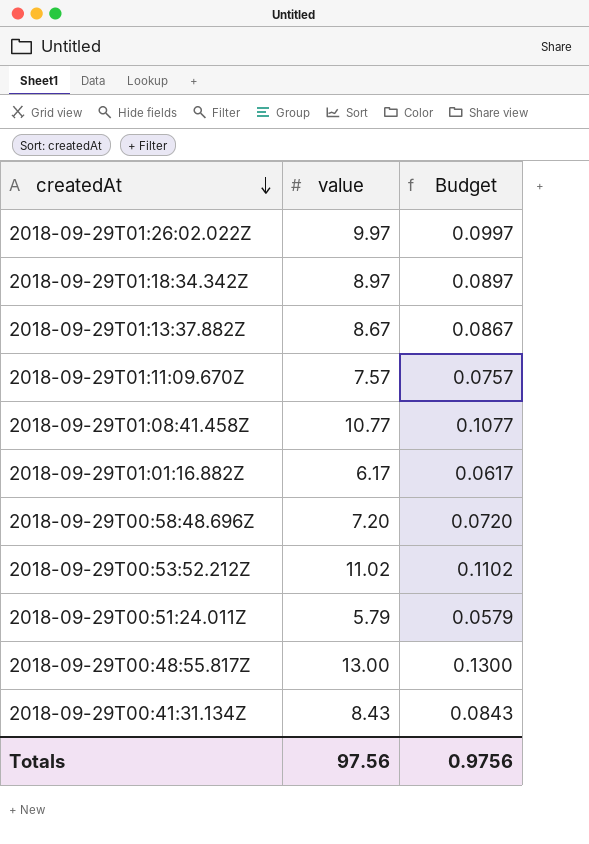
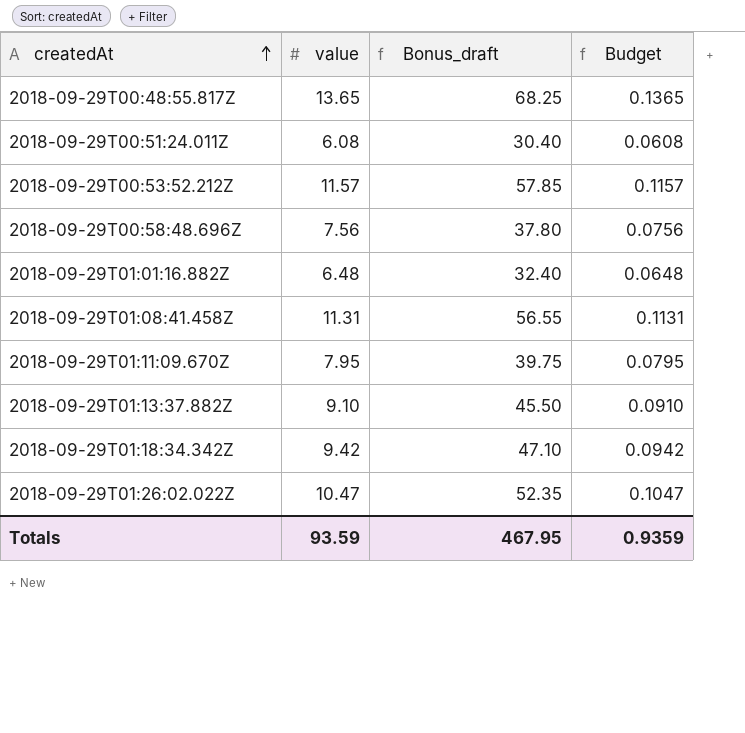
row order: createdAt descending -> createdAt ascending
column Bonus_draft | formula: none -> [value] * 5
row 2018-09-29T00:41:31.134Z: 8.43 | 0.0843 -> none
2018-09-29T00:48:55.817Z | value: 13.00 -> 13.65
2018-09-29T00:48:55.817Z | Budget: 0.1300 -> 0.1365
2018-09-29T00:51:24.011Z | value: 5.79 -> 6.08
2018-09-29T00:51:24.011Z | Budget: 0.0579 -> 0.0608
2018-09-29T00:53:52.212Z | value: 11.02 -> 11.57
2018-09-29T00:53:52.212Z | Budget: 0.1102 -> 0.1157
2018-09-29T00:58:48.696Z | value: 7.20 -> 7.56
2018-09-29T00:58:48.696Z | Budget: 0.0720 -> 0.0756
2018-09-29T01:01:16.882Z | value: 6.17 -> 6.48
2018-09-29T01:01:16.882Z | Budget: 0.0617 -> 0.0648
2018-09-29T01:08:41.458Z | value: 10.77 -> 11.31
2018-09-29T01:08:41.458Z | Budget: 0.1077 -> 0.1131
2018-09-29T01:11:09.670Z | value: 7.57 -> 7.95
2018-09-29T01:11:09.670Z | Budget: 0.0757 -> 0.0795
2018-09-29T01:13:37.882Z | value: 8.67 -> 9.10
2018-09-29T01:13:37.882Z | Budget: 0.0867 -> 0.0910
2018-09-29T01:18:34.342Z | value: 8.97 -> 9.42
2018-09-29T01:18:34.342Z | Budget: 0.0897 -> 0.0942
2018-09-29T01:26:02.022Z | value: 9.97 -> 10.47
2018-09-29T01:26:02.022Z | Budget: 0.0997 -> 0.1047
Totals | value: 97.56 -> 93.59
Totals | Budget: 0.9756 -> 0.9359

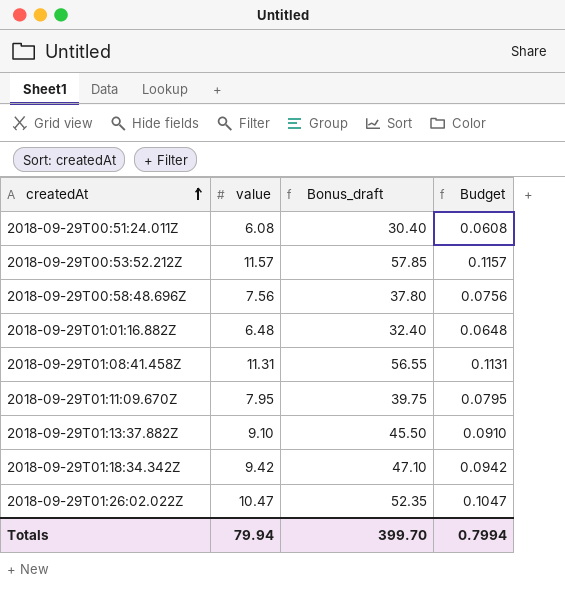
row 2018-09-29T00:48:55.817Z: 13.65 | 68.25 | 0.1365 -> none
Totals | value: 93.59 -> 79.94
Totals | Bonus_draft: 467.95 -> 399.70
Totals | Budget: 0.9359 -> 0.7994

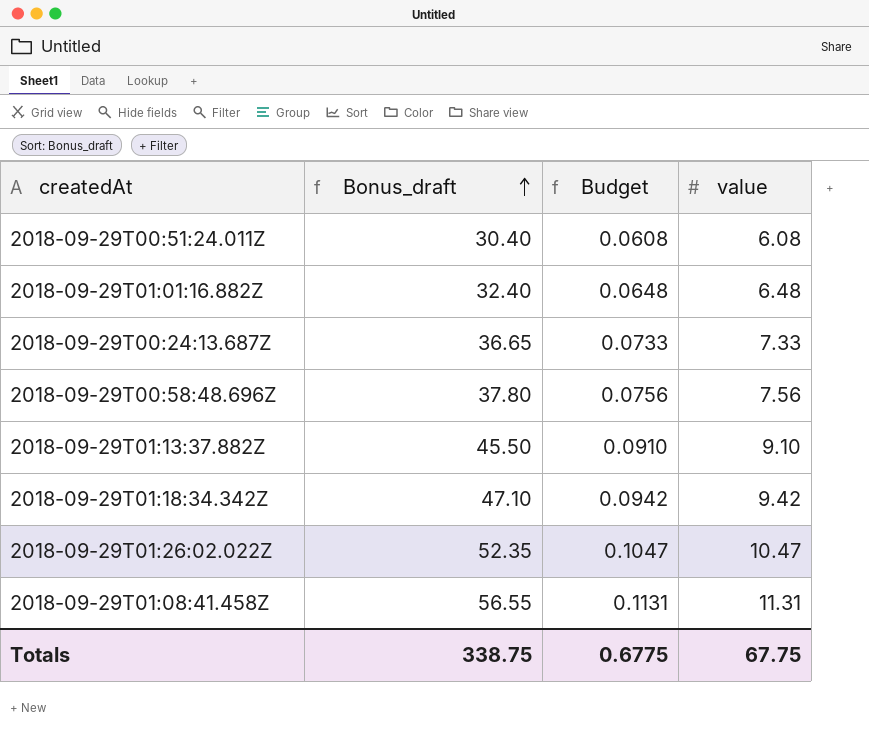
row order: createdAt ascending -> Bonus_draft ascending
column value | position: 2 -> 4
row 2018-09-29T00:53:52.212Z: 11.57 | 57.85 | 0.1157 -> none
row 2018-09-29T01:11:09.670Z: 7.95 | 39.75 | 0.0795 -> none
row 2018-09-29T00:24:13.687Z: none -> 36.65 | 0.0733 | 7.33
Totals | Bonus_draft: 399.70 -> 338.75
Totals | Budget: 0.7994 -> 0.6775
Totals | value: 79.94 -> 67.75

